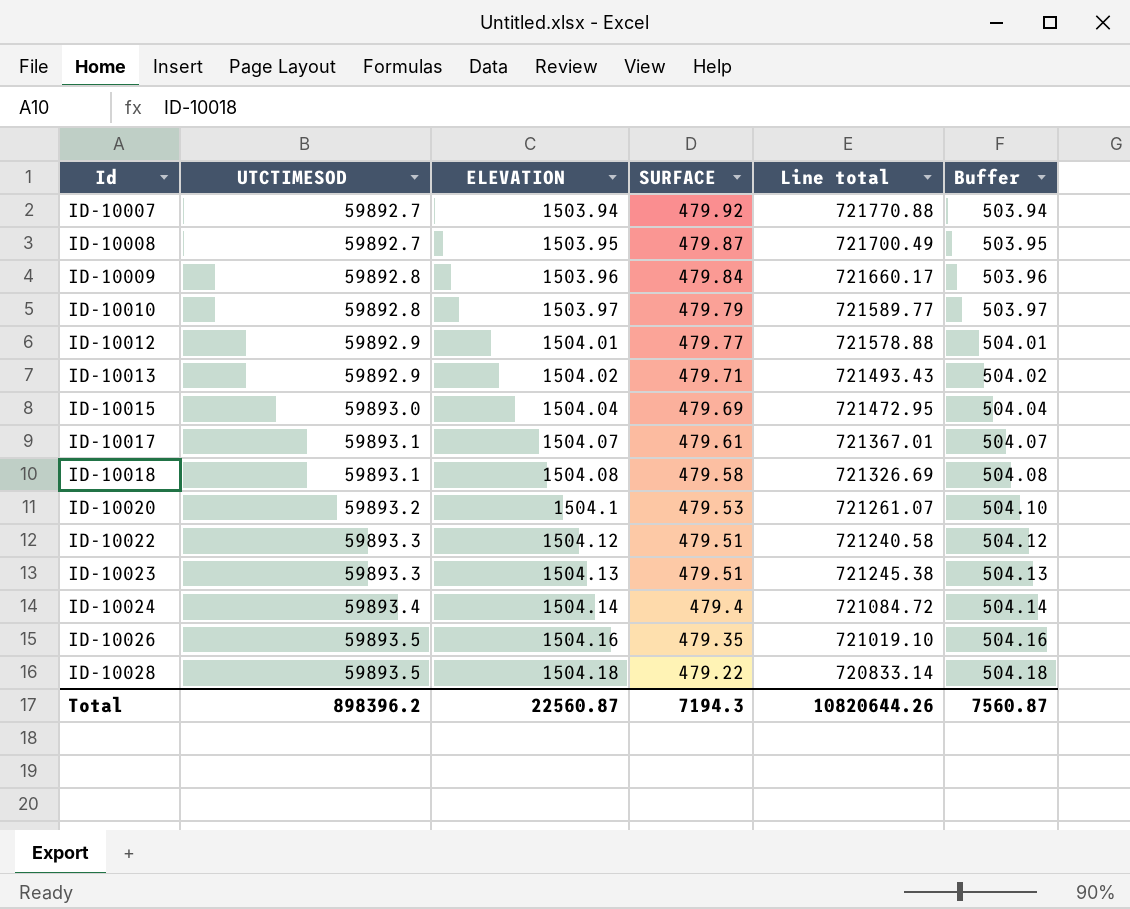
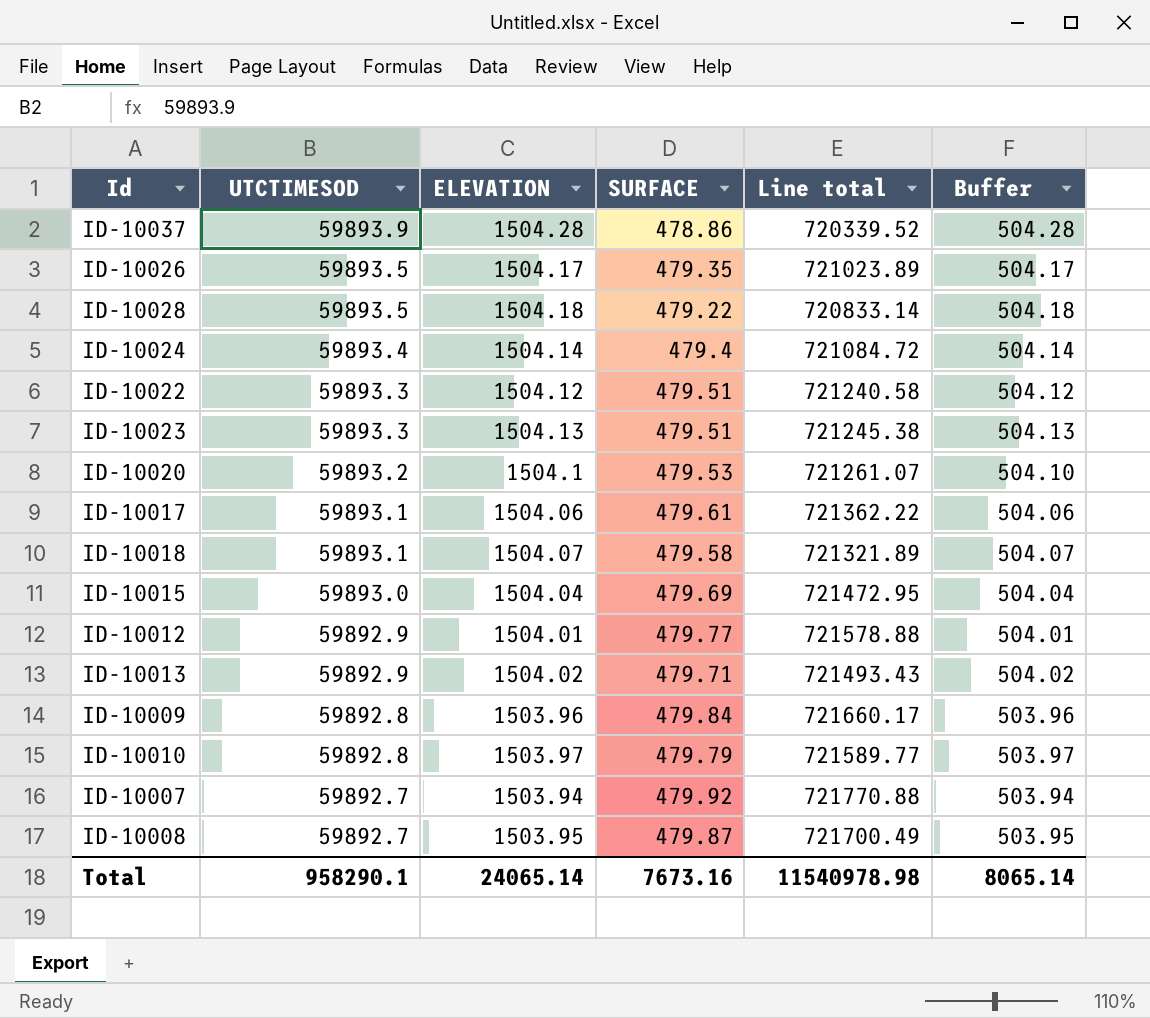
row order: Id ascending -> UTCTIMESOD descending
row ID-10037: none -> 59893.9 | 1504.28 | 478.86 | 720339.52 | 504.28
ID-10026 | ELEVATION: 1504.16 -> 1504.17
ID-10026 | Line total: 721019.10 -> 721023.89
ID-10026 | Buffer: 504.16 -> 504.17
ID-10017 | ELEVATION: 1504.07 -> 1504.06
ID-10017 | Line total: 721367.01 -> 721362.22
ID-10017 | Buffer: 504.07 -> 504.06
ID-10018 | ELEVATION: 1504.08 -> 1504.07
ID-10018 | Line total: 721326.69 -> 721321.89
ID-10018 | Buffer: 504.08 -> 504.07
Total | UTCTIMESOD: 898396.2 -> 958290.1
Total | ELEVATION: 22560.87 -> 24065.14
Total | SURFACE: 7194.3 -> 7673.16
Total | Line total: 10820644.26 -> 11540978.98
Total | Buffer: 7560.87 -> 8065.14

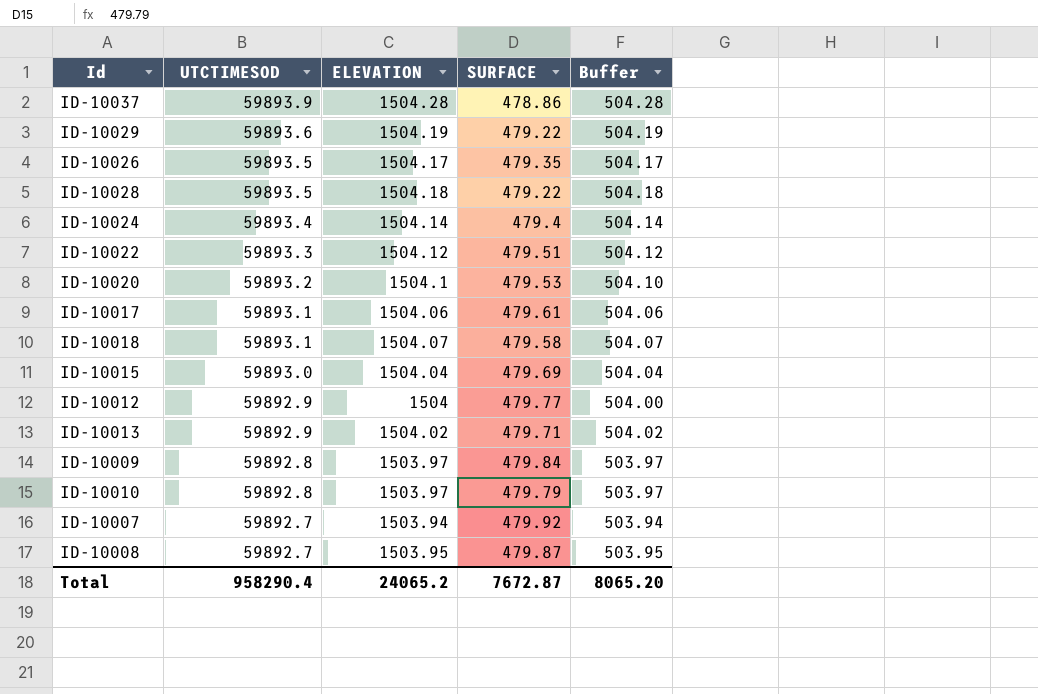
column Line total | formula: [ELEVATION] * [SURFACE] -> none
row ID-10023: 59893.3 | 1504.13 | 479.51 | 721245.38 | 504.13 -> none
row ID-10029: none -> 59893.6 | 1504.19 | 479.22 | 504.19
ID-10012 | ELEVATION: 1504.01 -> 1504
ID-10012 | Buffer: 504.01 -> 504.00
ID-10009 | ELEVATION: 1503.96 -> 1503.97
ID-10009 | Buffer: 503.96 -> 503.97
Total | UTCTIMESOD: 958290.1 -> 958290.4
Total | ELEVATION: 24065.14 -> 24065.2
Total | SURFACE: 7673.16 -> 7672.87
Total | Buffer: 8065.14 -> 8065.20

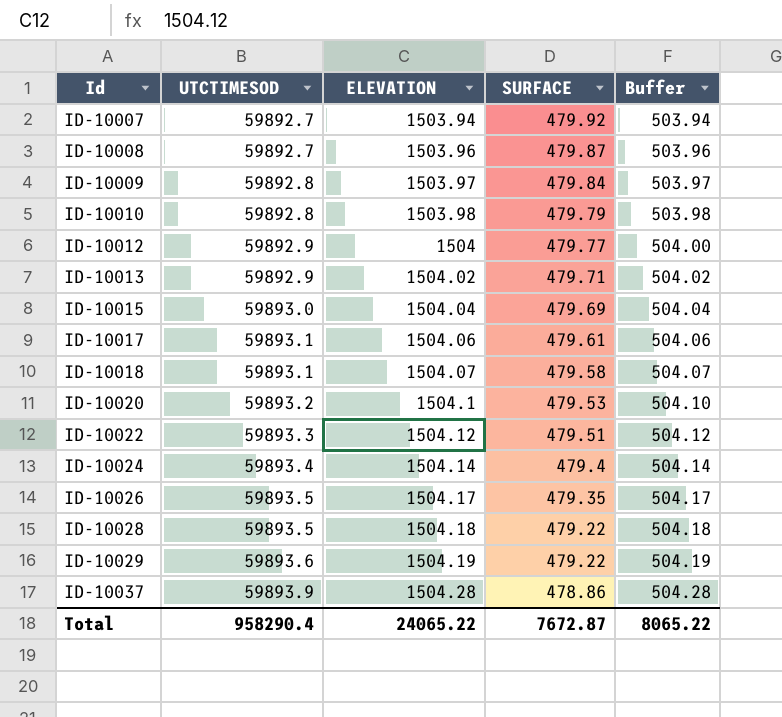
row order: UTCTIMESOD descending -> Id ascending
ID-10008 | ELEVATION: 1503.95 -> 1503.96
ID-10008 | Buffer: 503.95 -> 503.96
ID-10010 | ELEVATION: 1503.97 -> 1503.98
ID-10010 | Buffer: 503.97 -> 503.98
Total | ELEVATION: 24065.2 -> 24065.22
Total | Buffer: 8065.20 -> 8065.22

